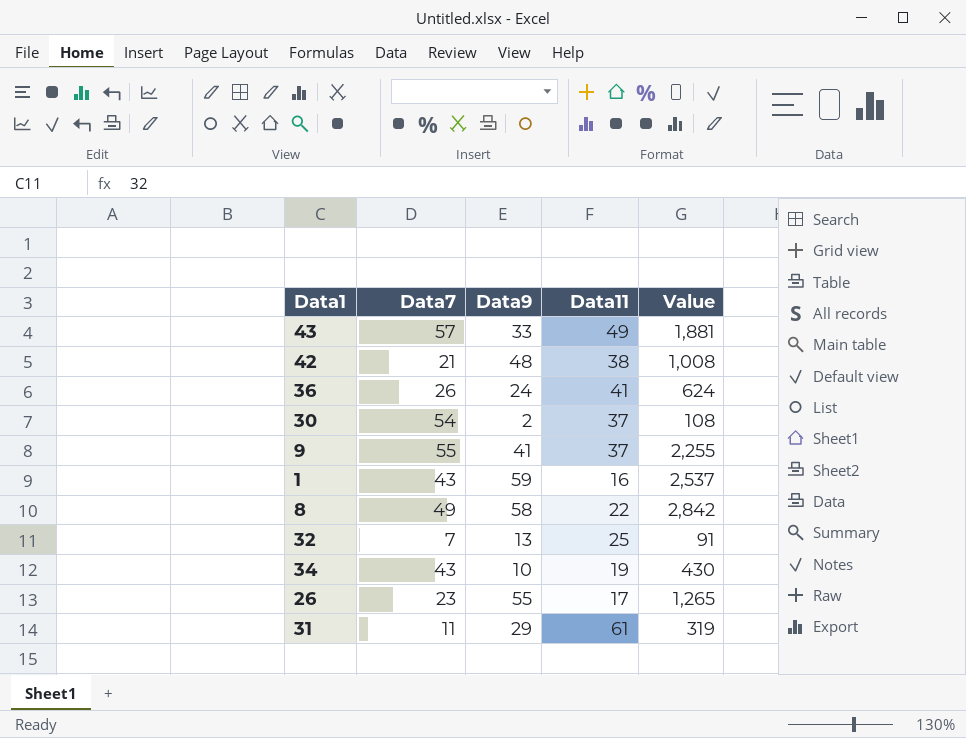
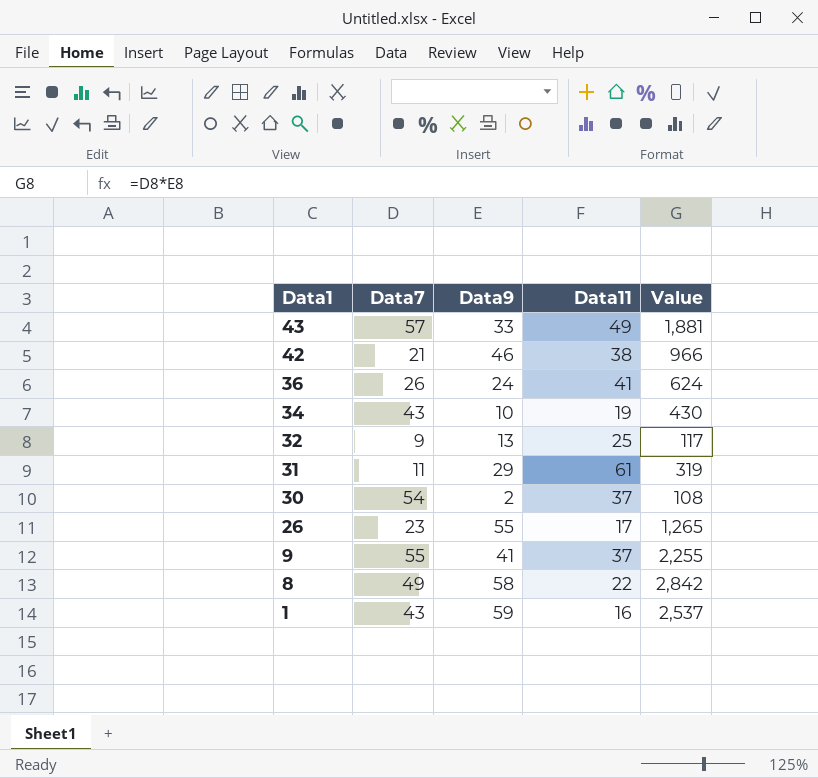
row order: none -> Data1 descending
42 | Data9: 48 -> 46
42 | Value: 1,008 -> 966
32 | Data7: 7 -> 9
32 | Value: 91 -> 117

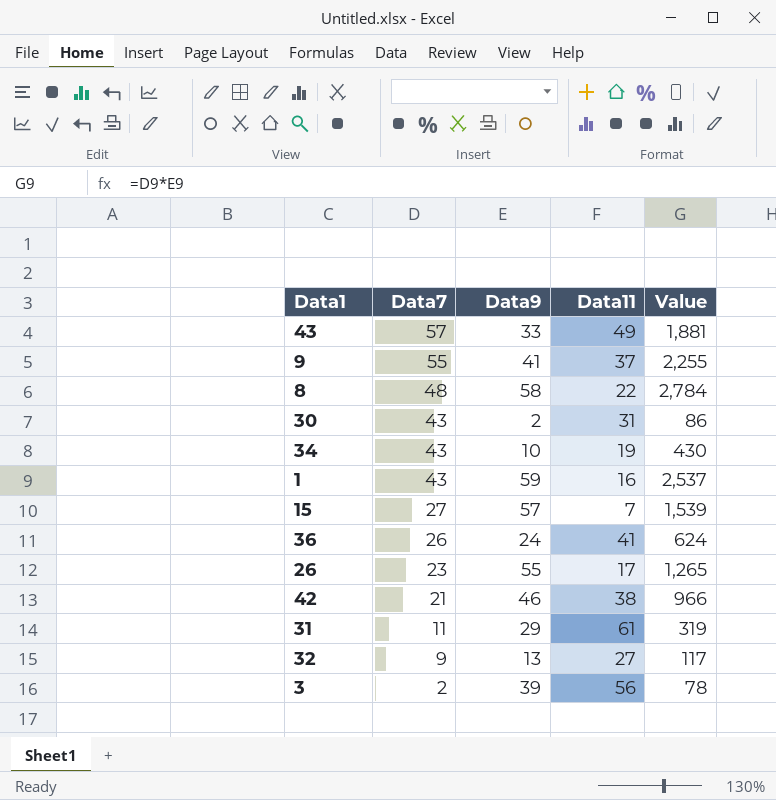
row order: Data1 descending -> Data7 descending
8 | Data7: 49 -> 48
8 | Value: 2,842 -> 2,784
30 | Data7: 54 -> 43
30 | Data11: 37 -> 31
30 | Value: 108 -> 86
row 15: none -> 27 | 57 | 7 | 1,539
32 | Data11: 25 -> 27
row 3: none -> 2 | 39 | 56 | 78

